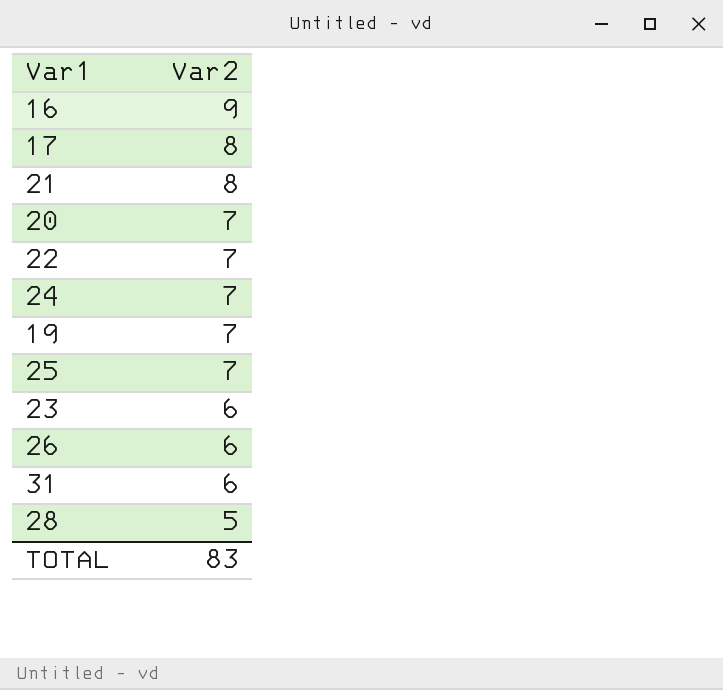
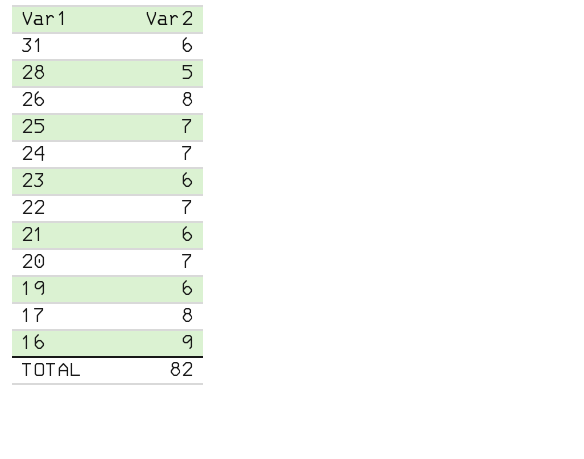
row order: Var2 descending -> Var1 descending
26 | Var2: 6 -> 8
21 | Var2: 8 -> 6
19 | Var2: 7 -> 6
TOTAL | Var2: 83 -> 82

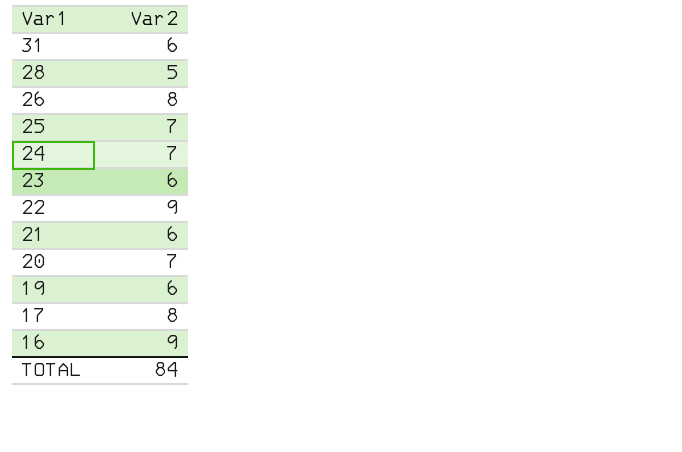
22 | Var2: 7 -> 9
TOTAL | Var2: 82 -> 84

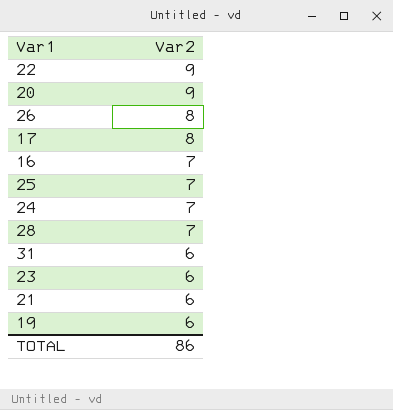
row order: Var1 descending -> Var2 descending
20 | Var2: 7 -> 9
16 | Var2: 9 -> 7
28 | Var2: 5 -> 7
TOTAL | Var2: 84 -> 86

